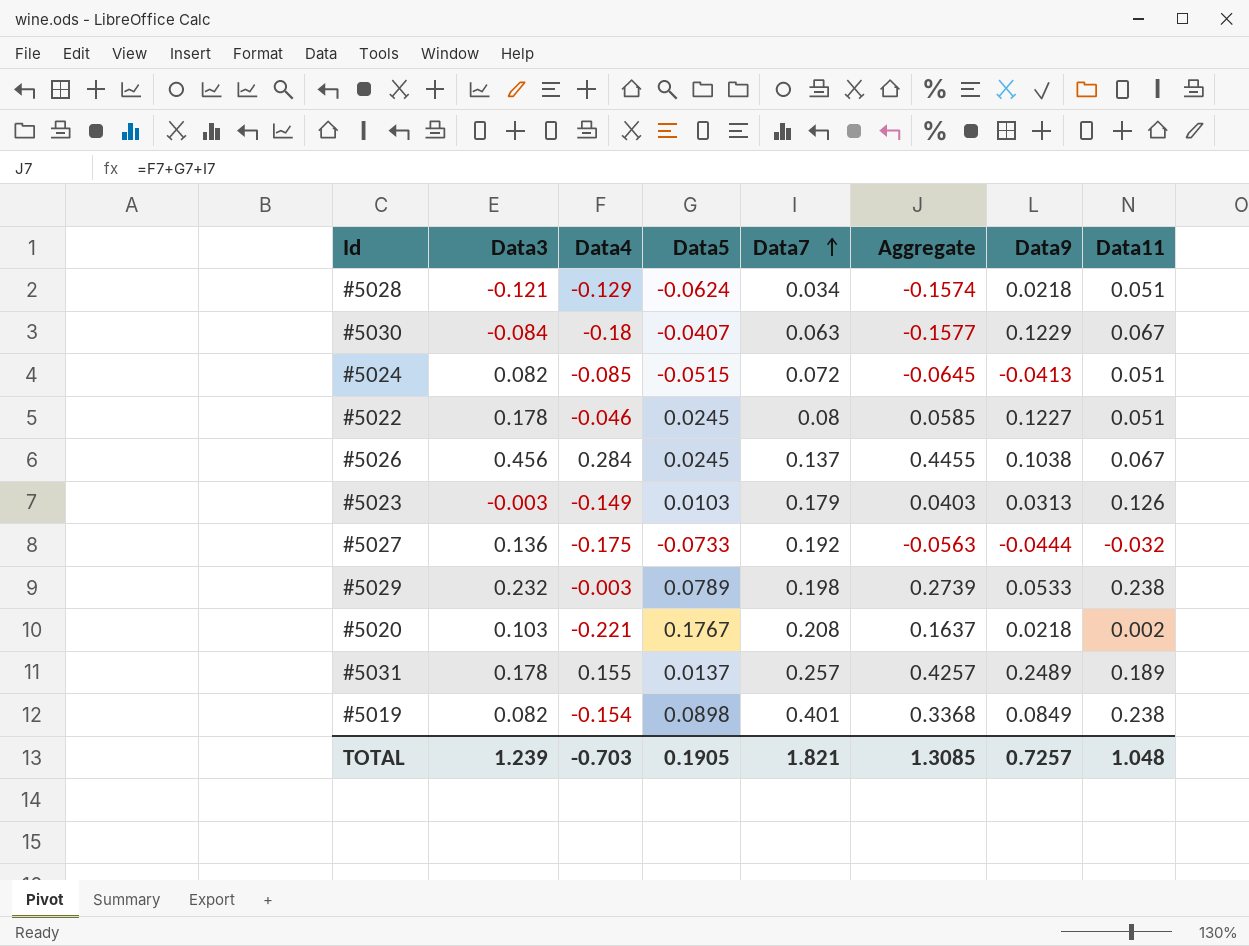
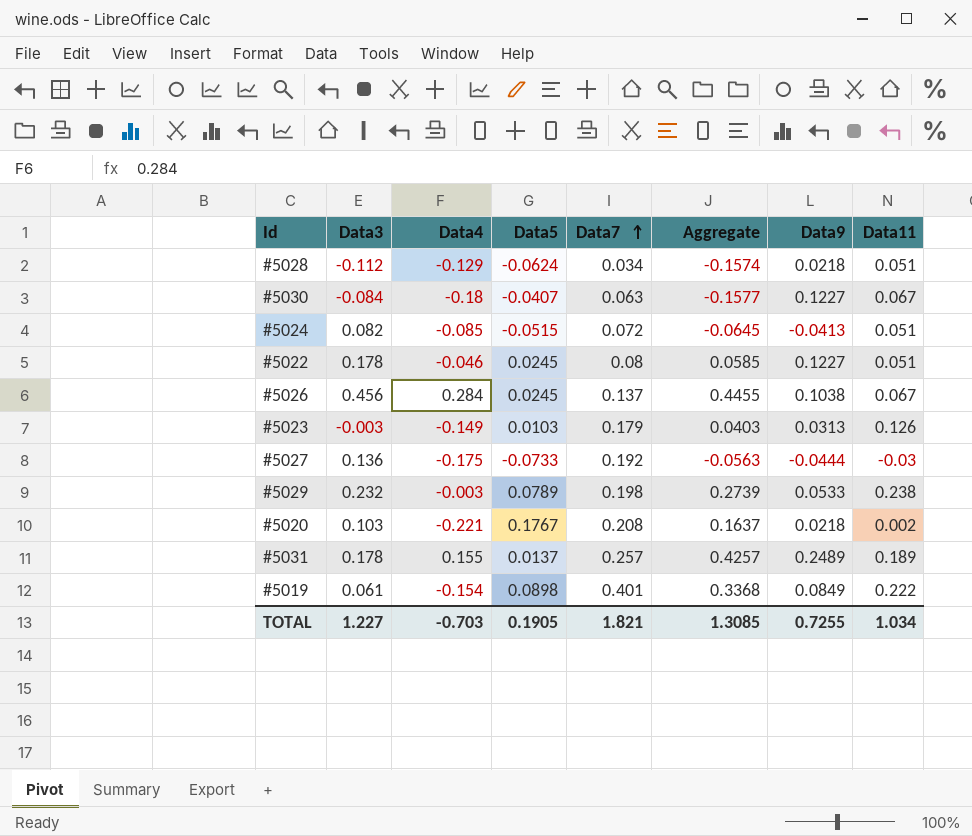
#5028 | Data3: -0.121 -> -0.112
#5030 | Data9: 0.1229 -> 0.1227
#5027 | Data11: -0.032 -> -0.03
#5019 | Data3: 0.082 -> 0.061
#5019 | Data11: 0.238 -> 0.222
TOTAL | Data3: 1.239 -> 1.227
TOTAL | Data9: 0.7257 -> 0.7255
TOTAL | Data11: 1.048 -> 1.034

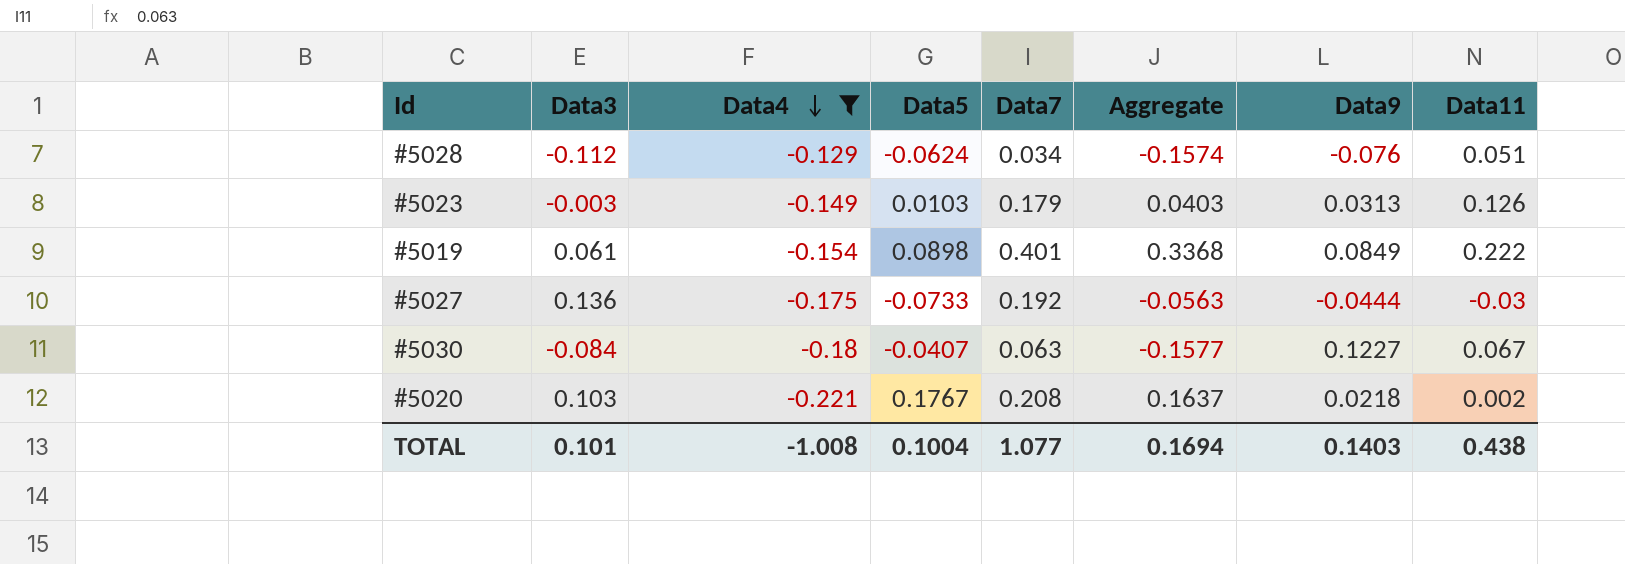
filter: none -> Data4 <= -0.129
row order: Data7 ascending -> Data4 descending
#5028 | Data9: 0.0218 -> -0.076
TOTAL | Data3: 1.227 -> 0.101
TOTAL | Data4: -0.703 -> -1.008
TOTAL | Data5: 0.1905 -> 0.1004
TOTAL | Data7: 1.821 -> 1.077
TOTAL | Aggregate: 1.3085 -> 0.1694
TOTAL | Data9: 0.7255 -> 0.1403
TOTAL | Data11: 1.034 -> 0.438

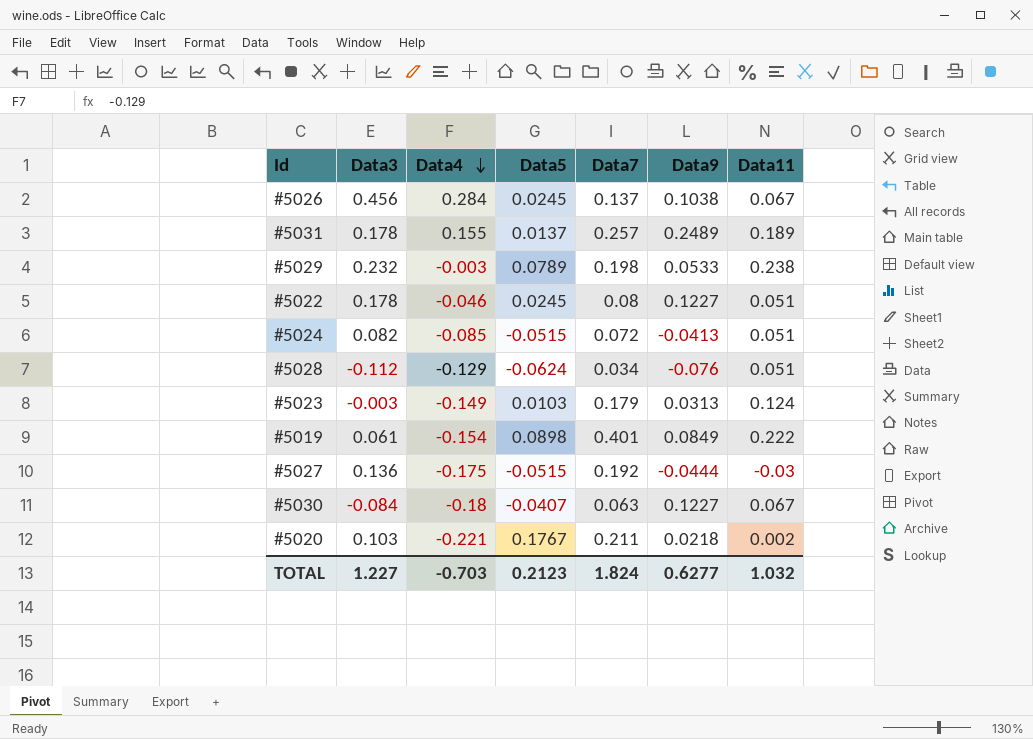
filter: Data4 <= -0.129 -> none
column Aggregate | formula: [Data4] + [Data5] + [Data7] -> none
#5023 | Data11: 0.126 -> 0.124
#5027 | Data5: -0.0733 -> -0.0515
#5020 | Data7: 0.208 -> 0.211
TOTAL | Data3: 0.101 -> 1.227
TOTAL | Data4: -1.008 -> -0.703
TOTAL | Data5: 0.1004 -> 0.2123
TOTAL | Data7: 1.077 -> 1.824
TOTAL | Data9: 0.1403 -> 0.6277
TOTAL | Data11: 0.438 -> 1.032

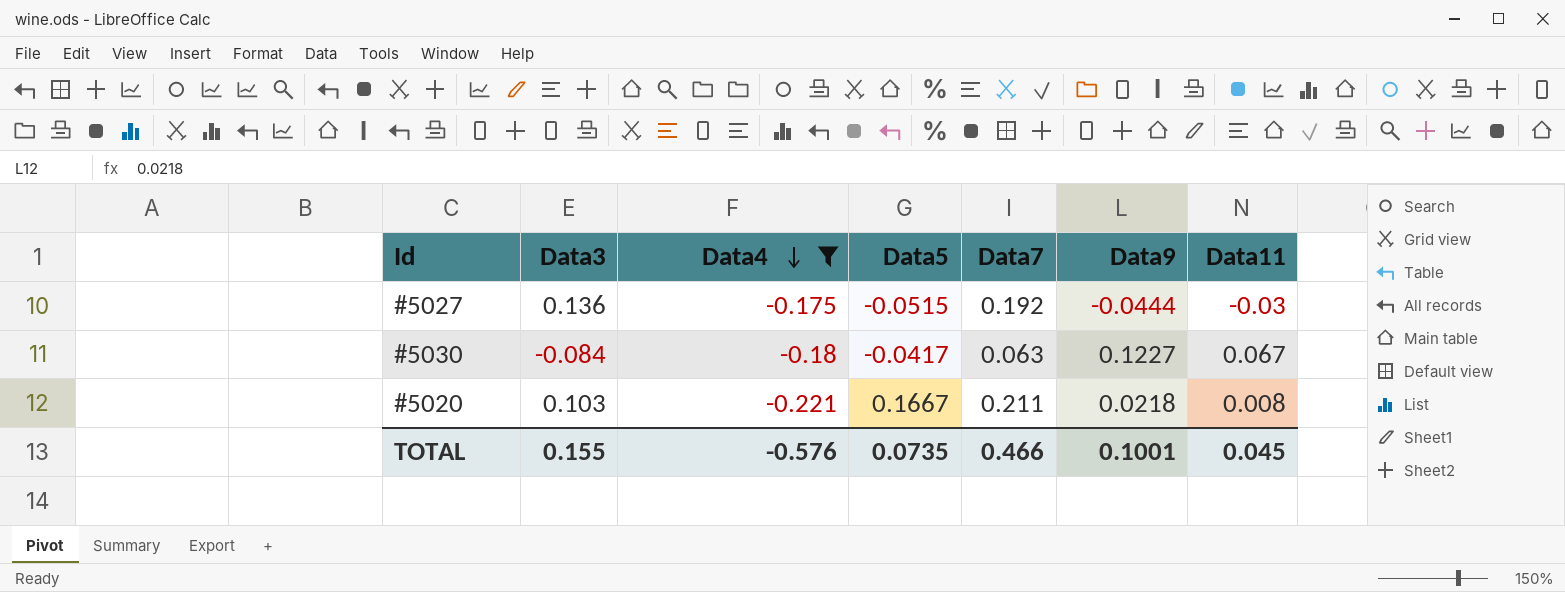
filter: none -> Data4 <= -0.175
#5030 | Data5: -0.0407 -> -0.0417
#5020 | Data5: 0.1767 -> 0.1667
#5020 | Data11: 0.002 -> 0.008
TOTAL | Data3: 1.227 -> 0.155
TOTAL | Data4: -0.703 -> -0.576
TOTAL | Data5: 0.2123 -> 0.0735
TOTAL | Data7: 1.824 -> 0.466
TOTAL | Data9: 0.6277 -> 0.1001
TOTAL | Data11: 1.032 -> 0.045

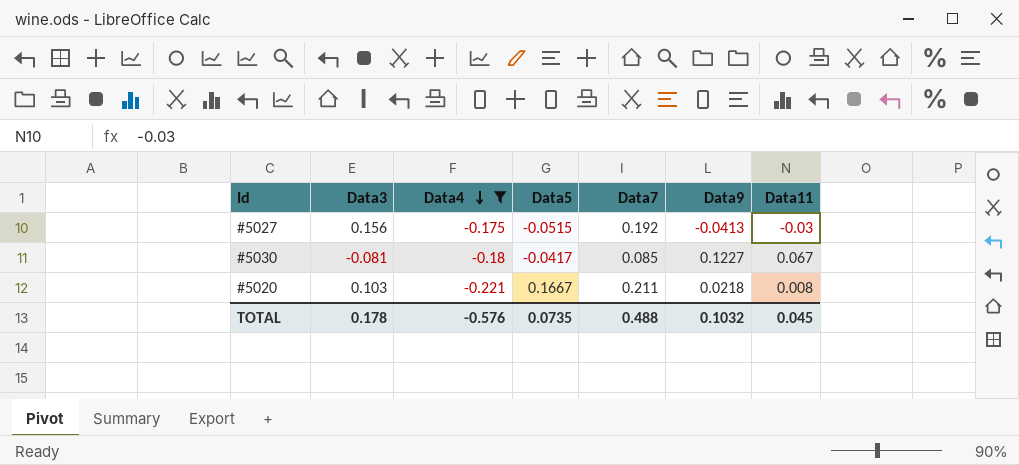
#5027 | Data3: 0.136 -> 0.156
#5027 | Data9: -0.0444 -> -0.0413
#5030 | Data3: -0.084 -> -0.081
#5030 | Data7: 0.063 -> 0.085
TOTAL | Data3: 0.155 -> 0.178
TOTAL | Data7: 0.466 -> 0.488
TOTAL | Data9: 0.1001 -> 0.1032

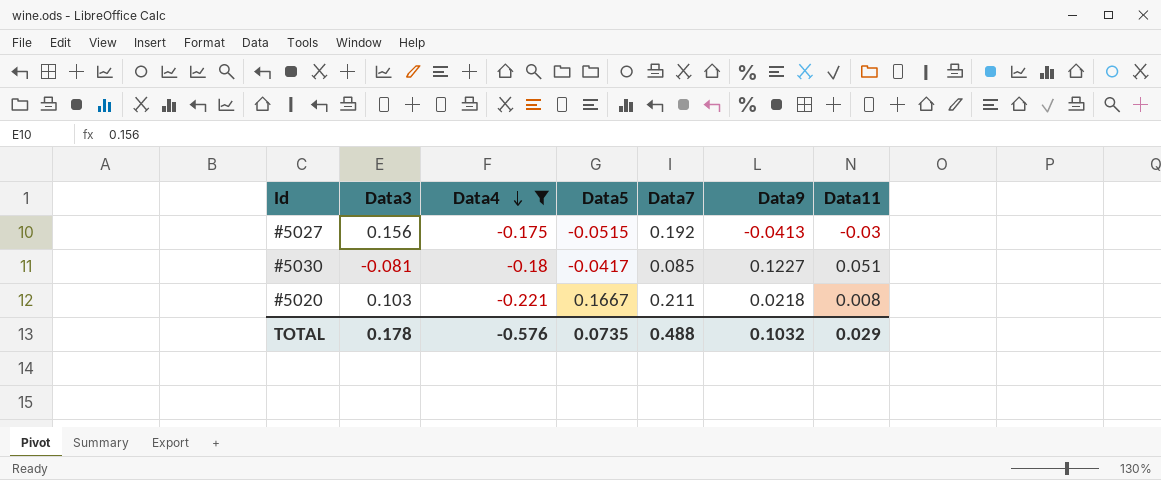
#5030 | Data11: 0.067 -> 0.051
TOTAL | Data11: 0.045 -> 0.029

